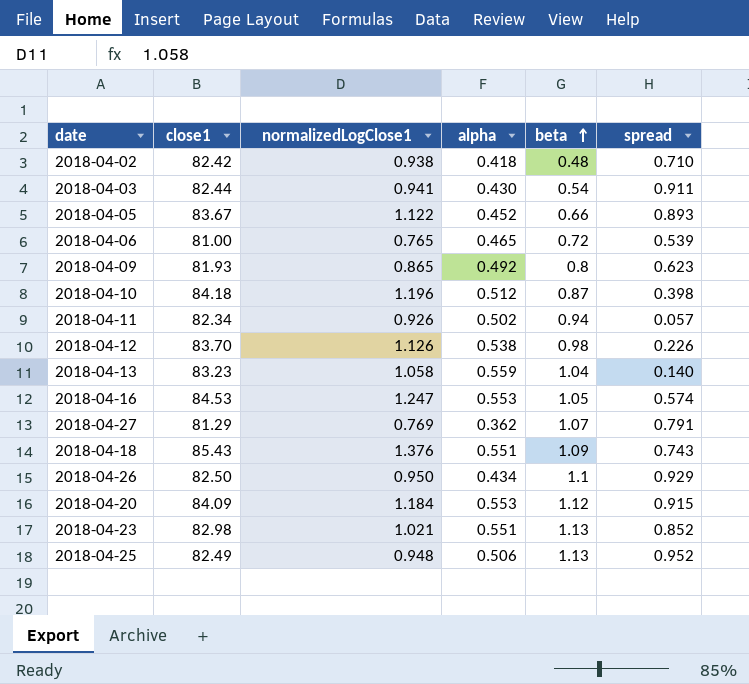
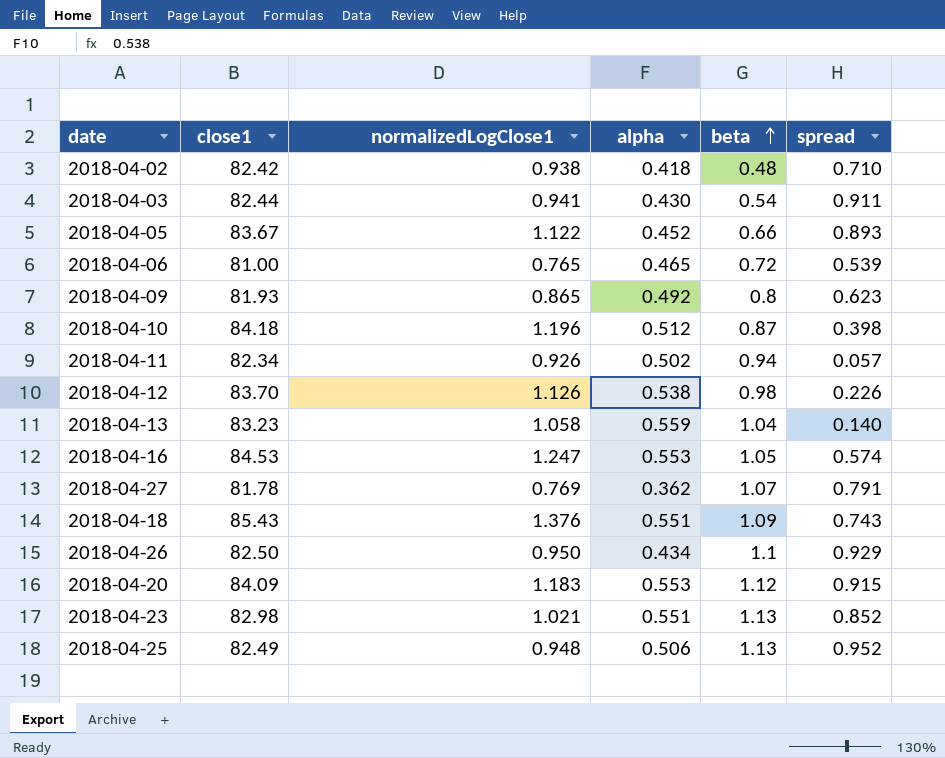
2018-04-27 | close1: 81.29 -> 81.78
2018-04-20 | normalizedLogClose1: 1.184 -> 1.183

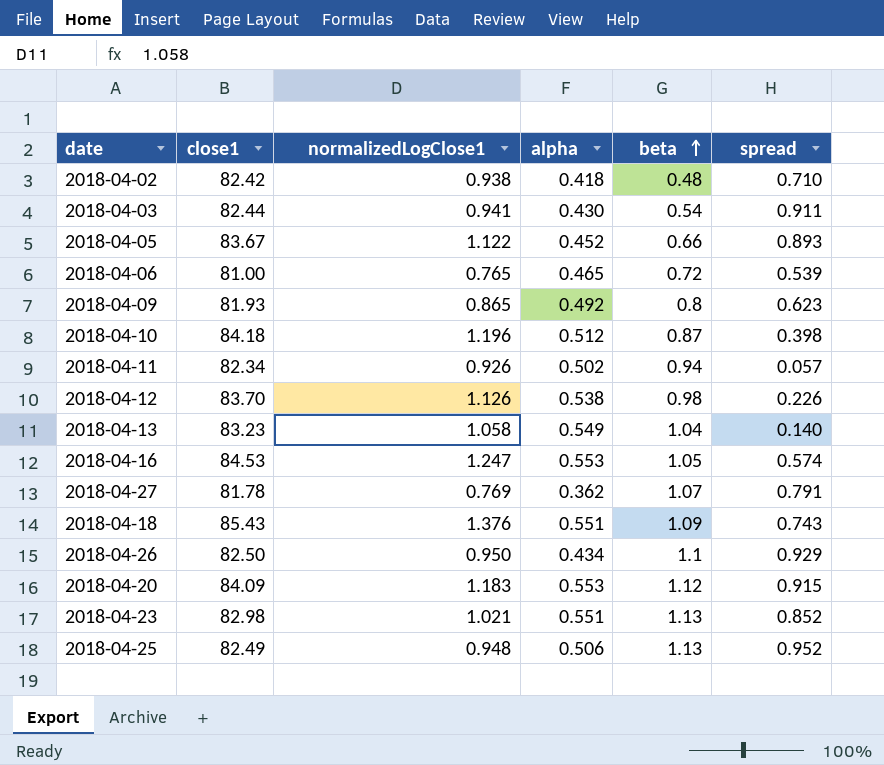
2018-04-13 | alpha: 0.559 -> 0.549

